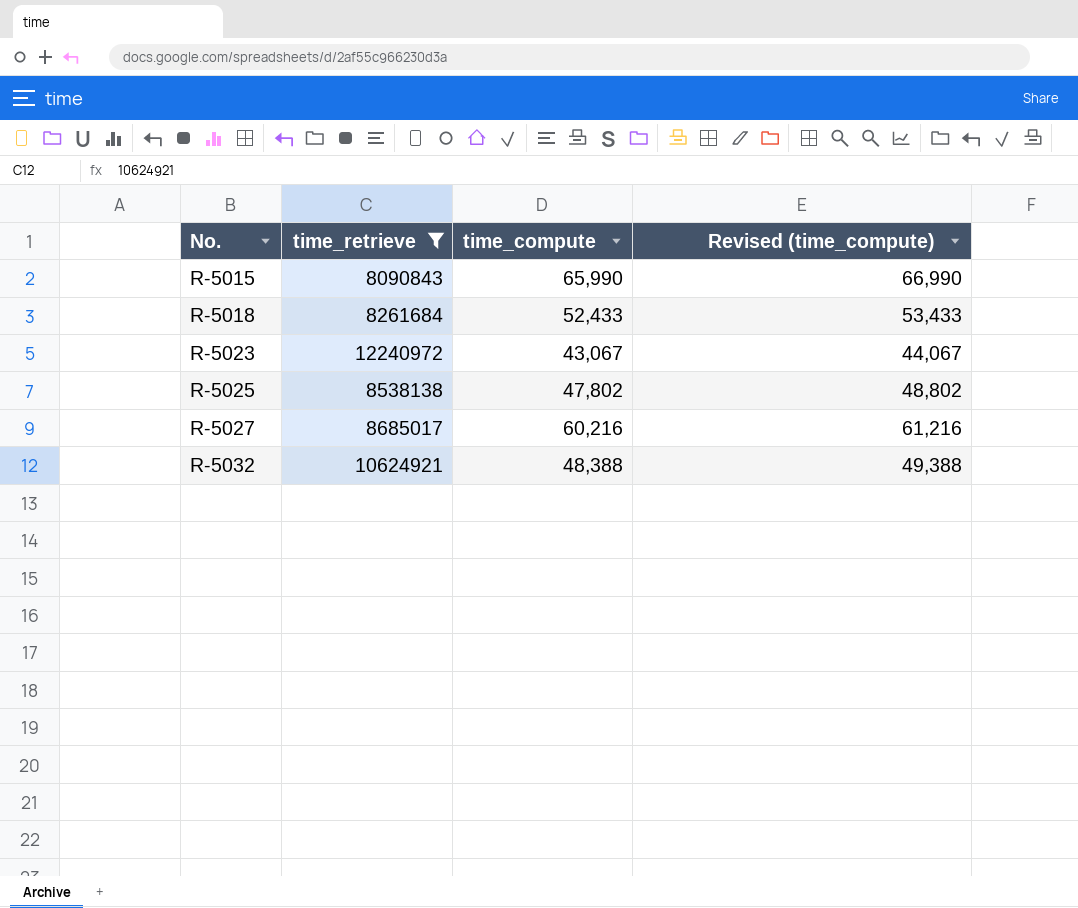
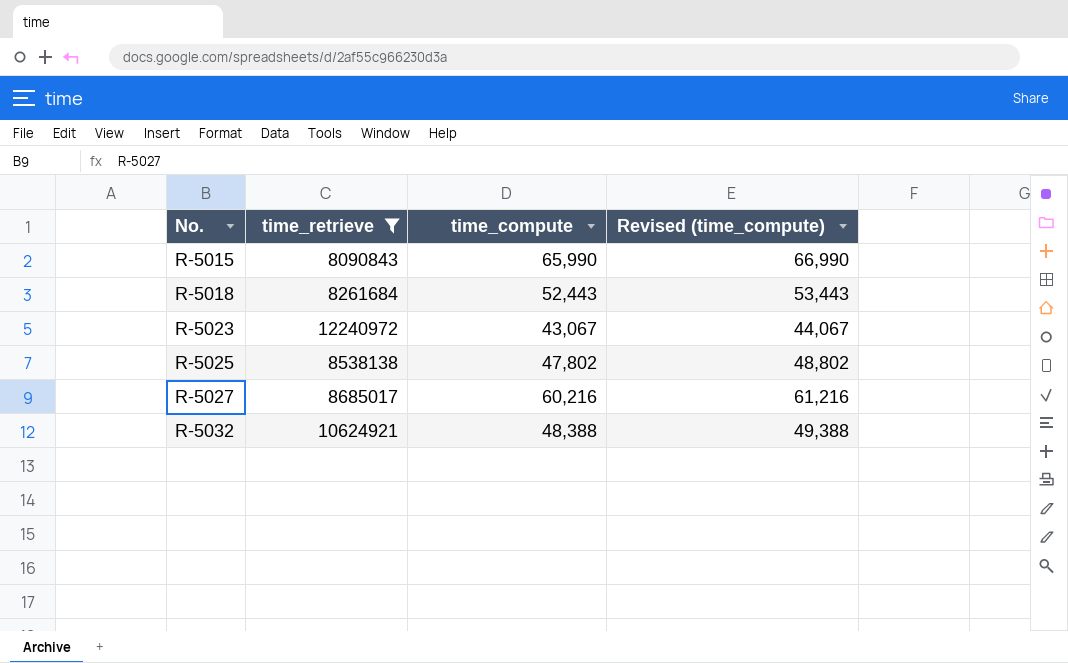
R-5018 | time_compute: 52,433 -> 52,443
R-5018 | Revised (time_compute): 53,433 -> 53,443

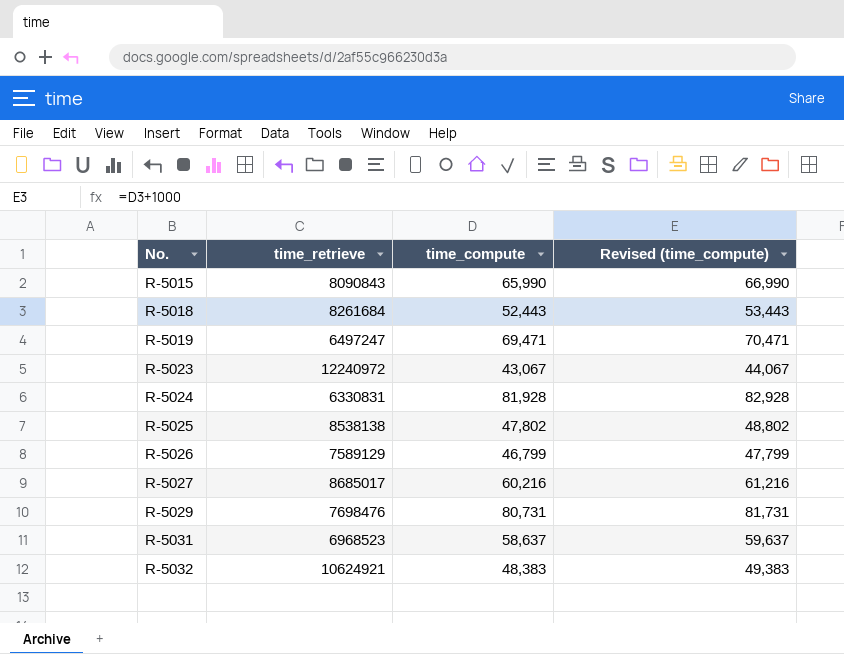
filter: time_retrieve >= 8090843 -> none
R-5032 | time_compute: 48,388 -> 48,383
R-5032 | Revised (time_compute): 49,388 -> 49,383

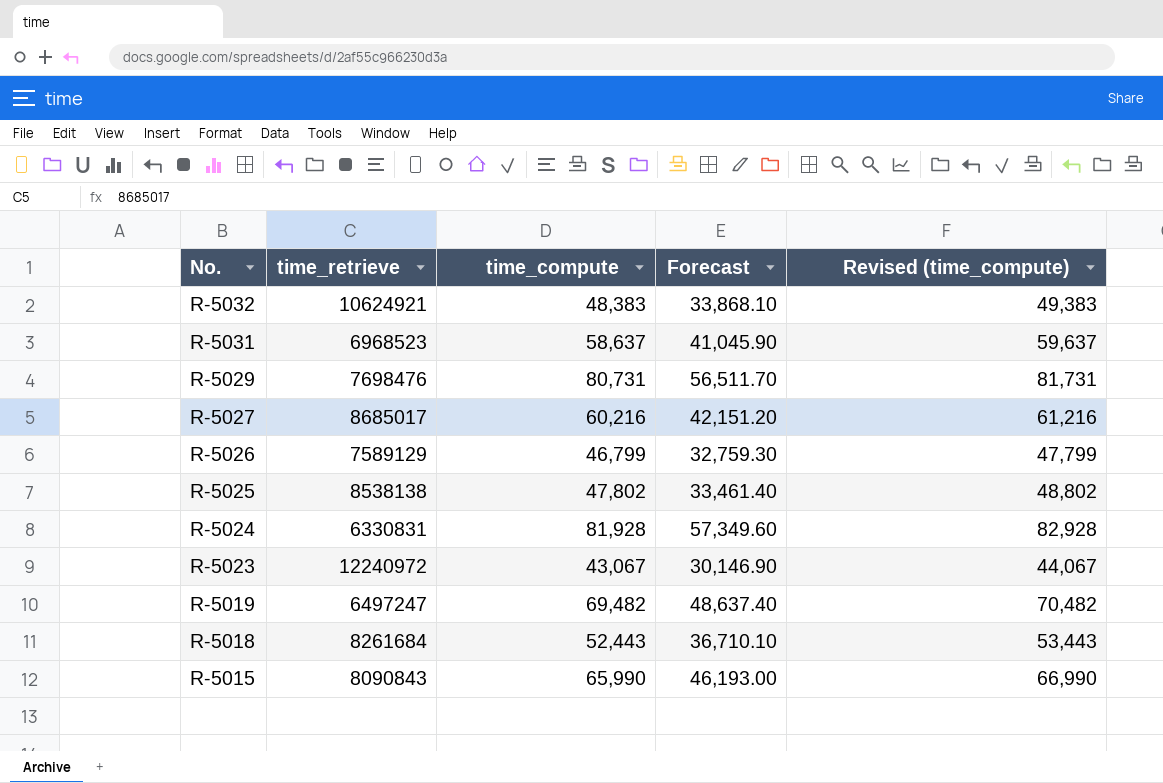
row order: No. ascending -> No. descending
column Forecast | formula: none -> [time_compute] * 0.7
R-5019 | time_compute: 69,471 -> 69,482
R-5019 | Revised (time_compute): 70,471 -> 70,482

